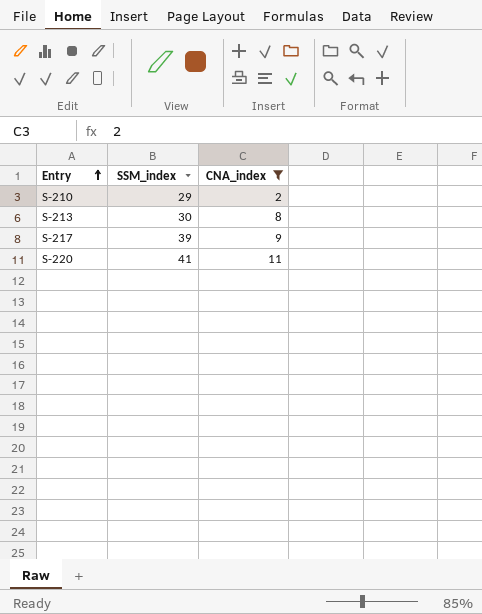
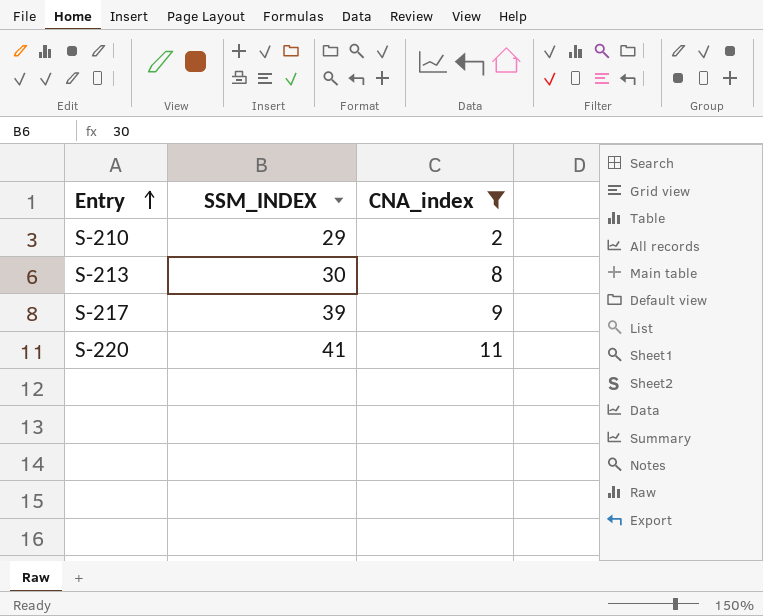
column name: SSM_index -> SSM_INDEX

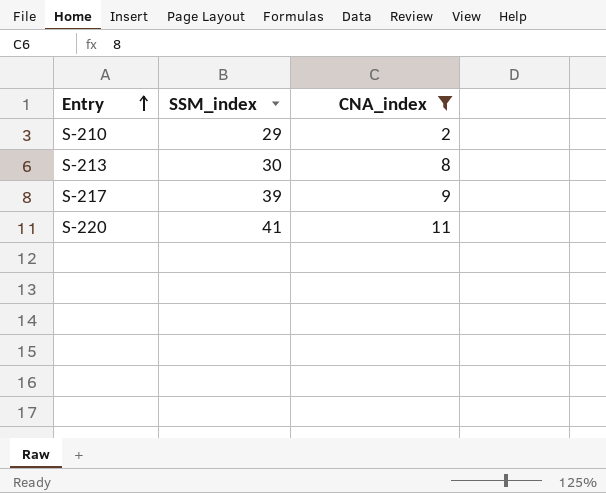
column name: SSM_INDEX -> SSM_index

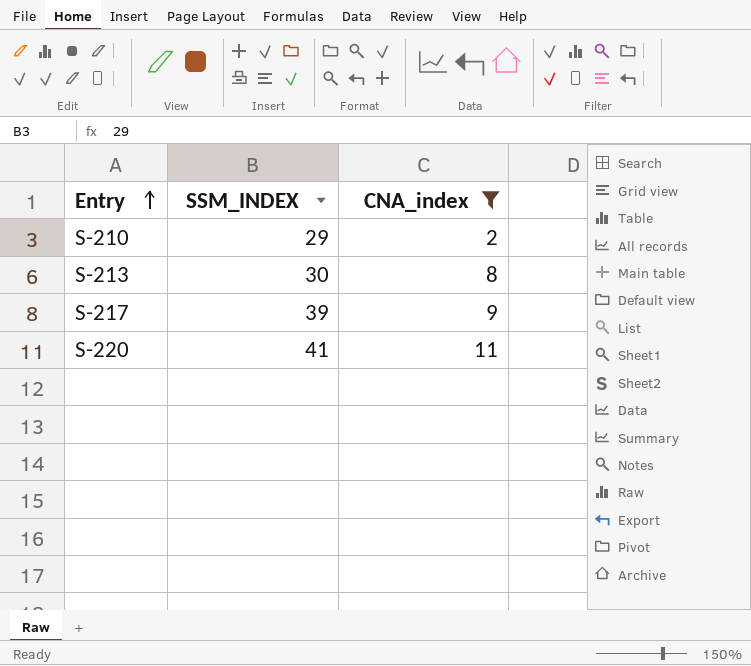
column name: SSM_index -> SSM_INDEX

